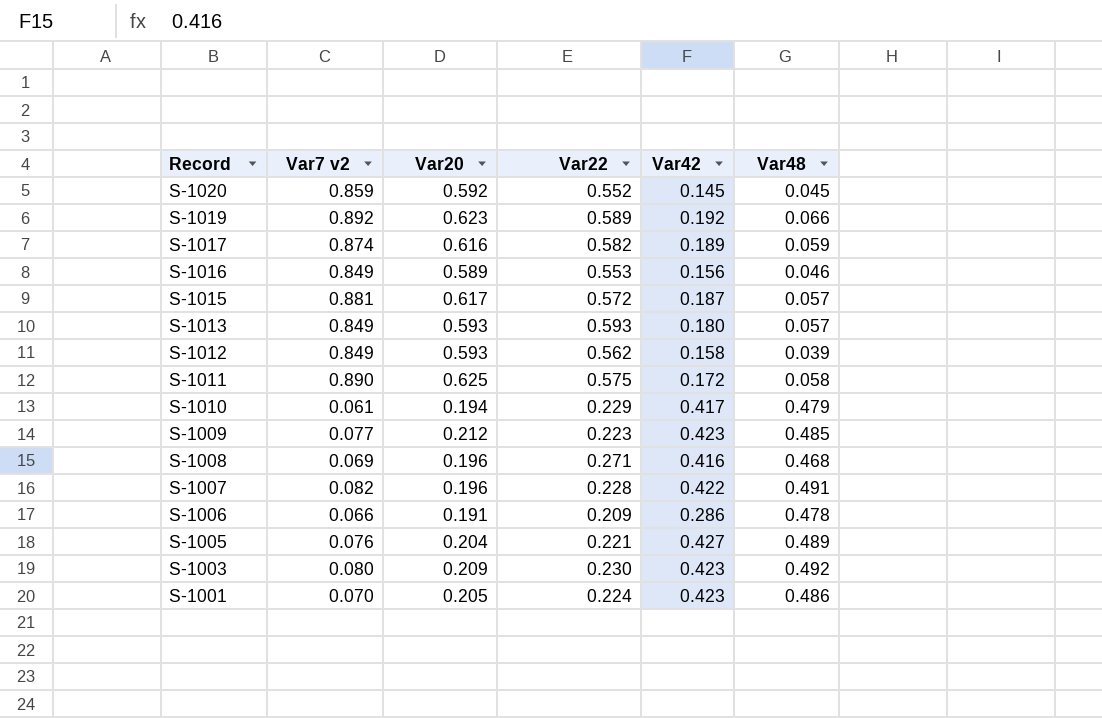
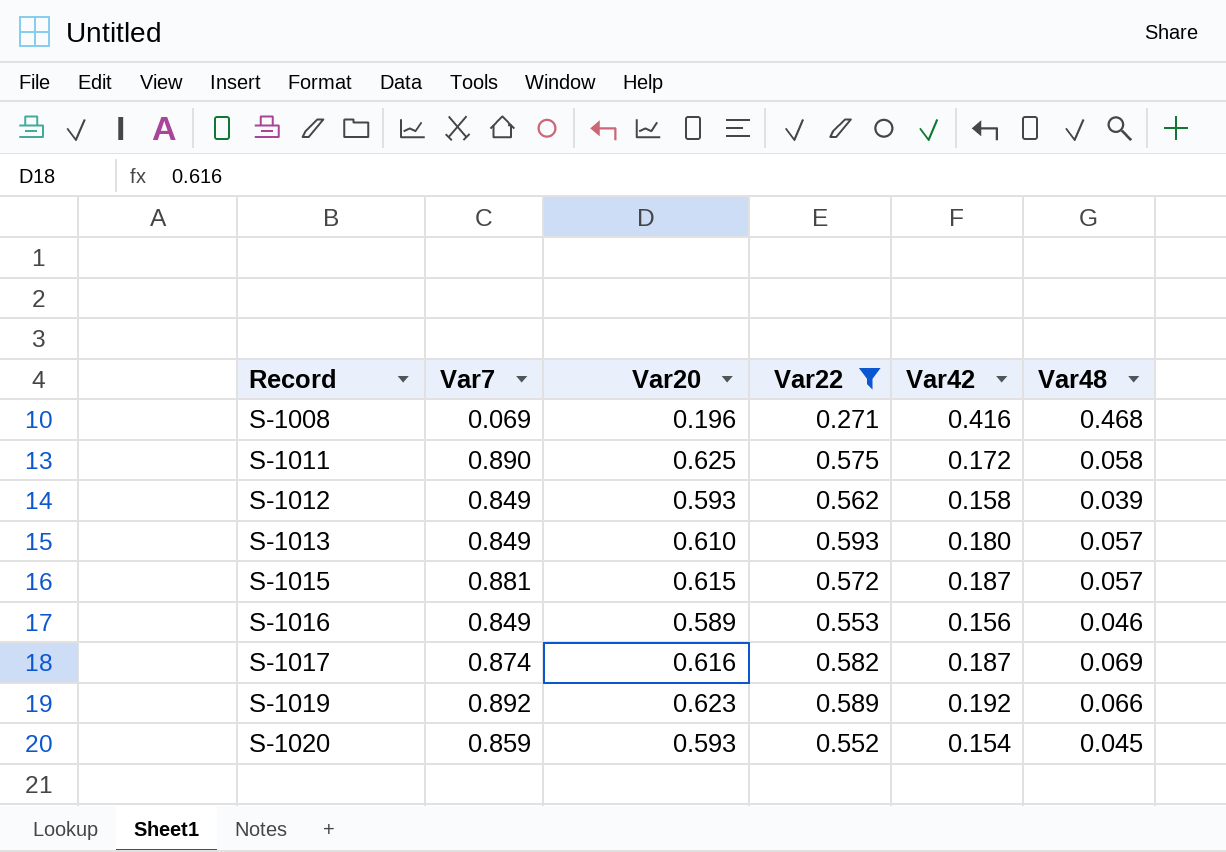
filter: none -> Var22 >= 0.271
row order: Record descending -> Record ascending
column name: Var7 v2 -> Var7
S-1013 | Var20: 0.593 -> 0.610
S-1015 | Var20: 0.617 -> 0.615
S-1017 | Var42: 0.189 -> 0.187
S-1017 | Var48: 0.059 -> 0.069
S-1020 | Var20: 0.592 -> 0.593
S-1020 | Var42: 0.145 -> 0.154

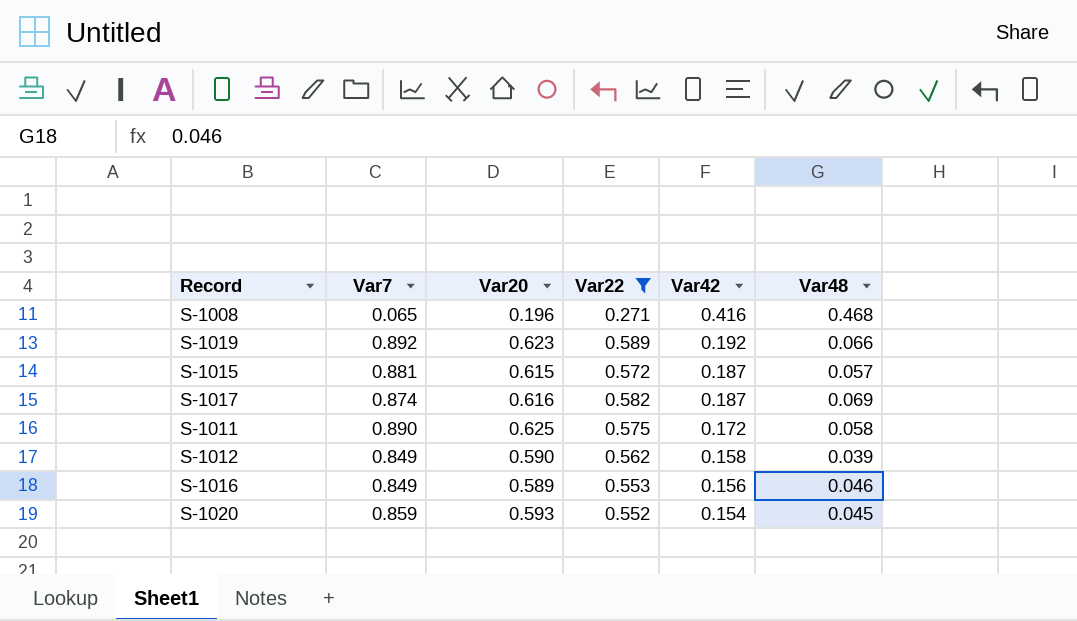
row order: Record ascending -> Var42 descending
row S-1013: 0.849 | 0.610 | 0.593 | 0.180 | 0.057 -> none
S-1008 | Var7: 0.069 -> 0.065
S-1012 | Var20: 0.593 -> 0.590

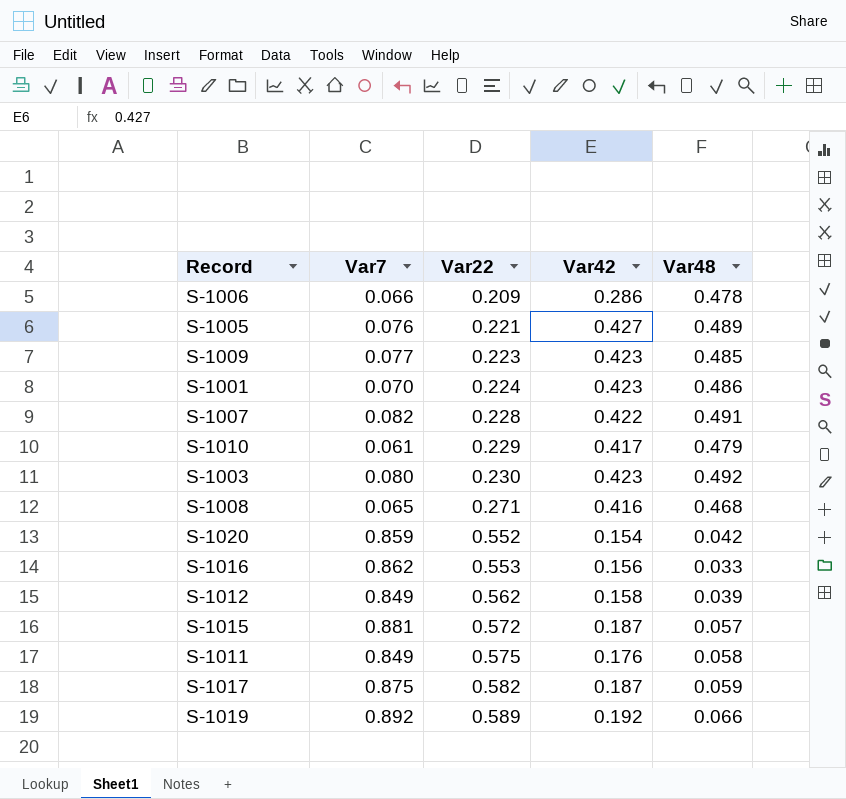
filter: Var22 >= 0.271 -> none
row order: Var42 descending -> Var22 ascending
column Var20 | position: 3 -> none
S-1020 | Var48: 0.045 -> 0.042
S-1016 | Var7: 0.849 -> 0.862
S-1016 | Var48: 0.046 -> 0.033
S-1011 | Var7: 0.890 -> 0.849
S-1011 | Var42: 0.172 -> 0.176
S-1017 | Var7: 0.874 -> 0.875
S-1017 | Var48: 0.069 -> 0.059

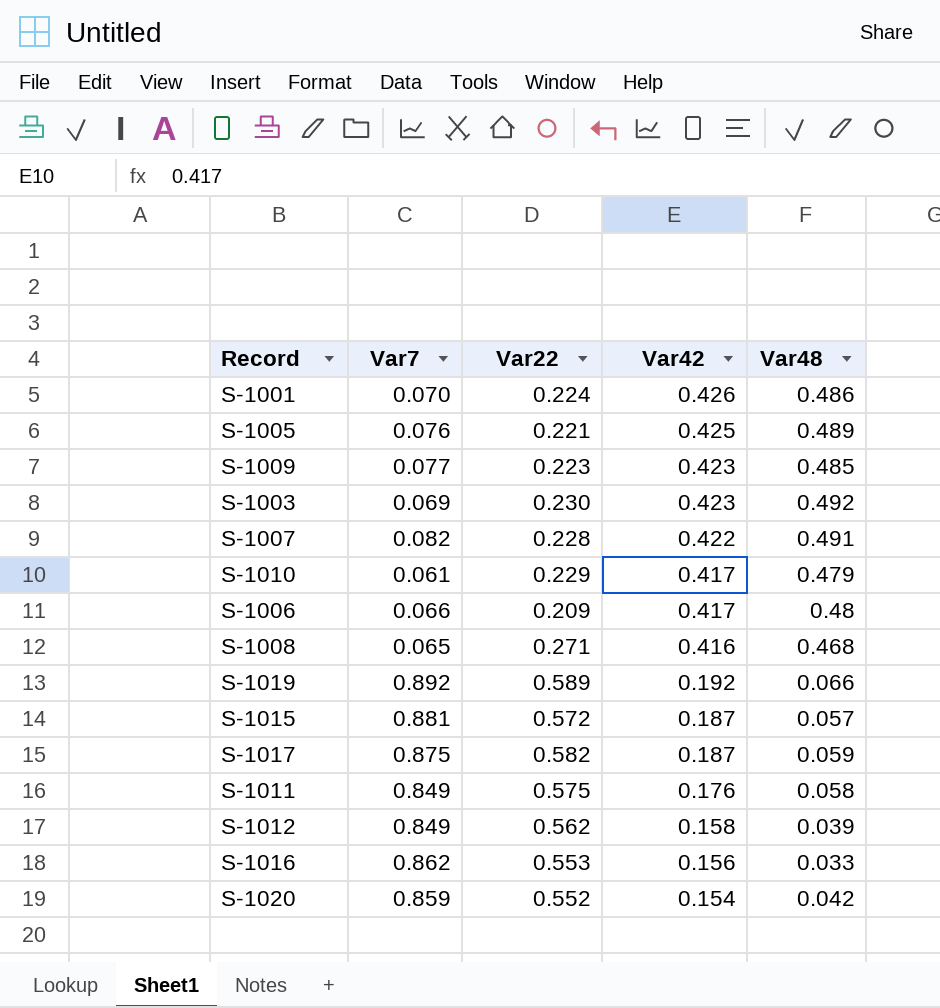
row order: Var22 ascending -> Var42 descending
S-1001 | Var42: 0.423 -> 0.426
S-1005 | Var42: 0.427 -> 0.425
S-1003 | Var7: 0.080 -> 0.069
S-1006 | Var42: 0.286 -> 0.417
S-1006 | Var48: 0.478 -> 0.48

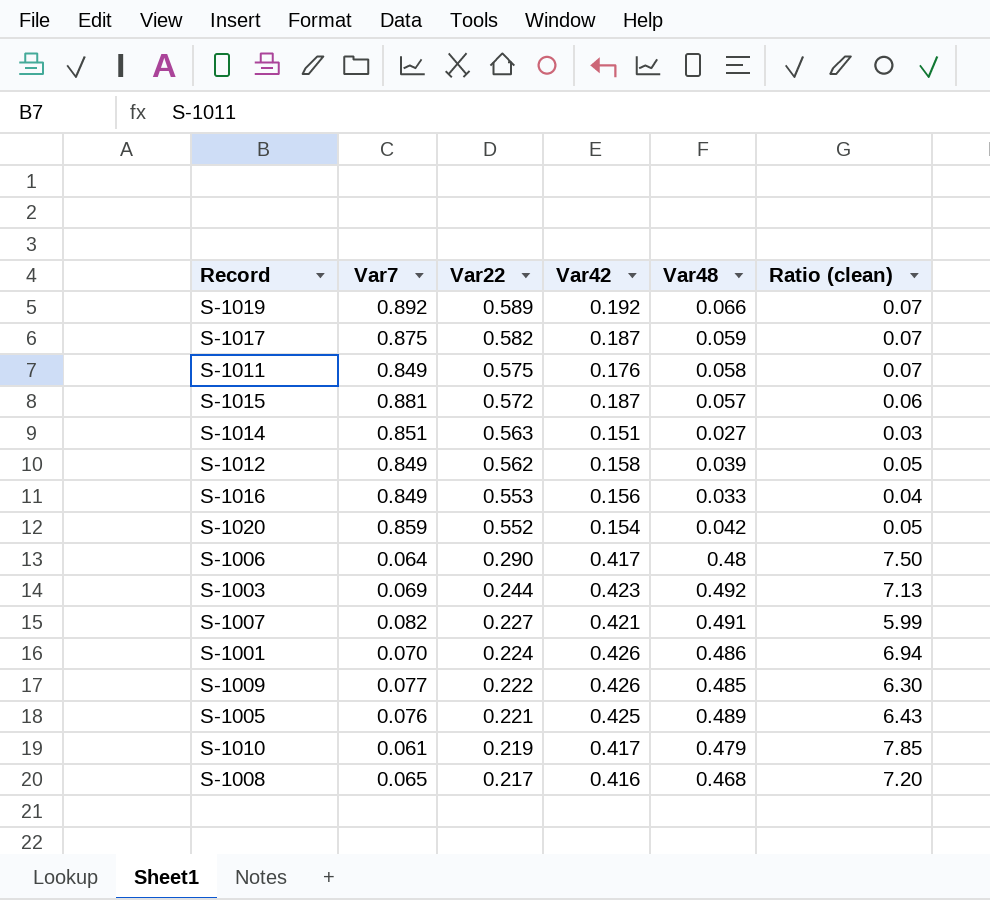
row order: Var42 descending -> Var22 descending
column Ratio (clean) | formula: none -> [Var48] / [Var7]
row S-1014: none -> 0.851 | 0.563 | 0.151 | 0.027 | 0.03
S-1016 | Var7: 0.862 -> 0.849
S-1006 | Var7: 0.066 -> 0.064
S-1006 | Var22: 0.209 -> 0.290
S-1003 | Var22: 0.230 -> 0.244
S-1007 | Var22: 0.228 -> 0.227
S-1007 | Var42: 0.422 -> 0.421
S-1009 | Var22: 0.223 -> 0.222
S-1009 | Var42: 0.423 -> 0.426
S-1010 | Var22: 0.229 -> 0.219
S-1008 | Var22: 0.271 -> 0.217

